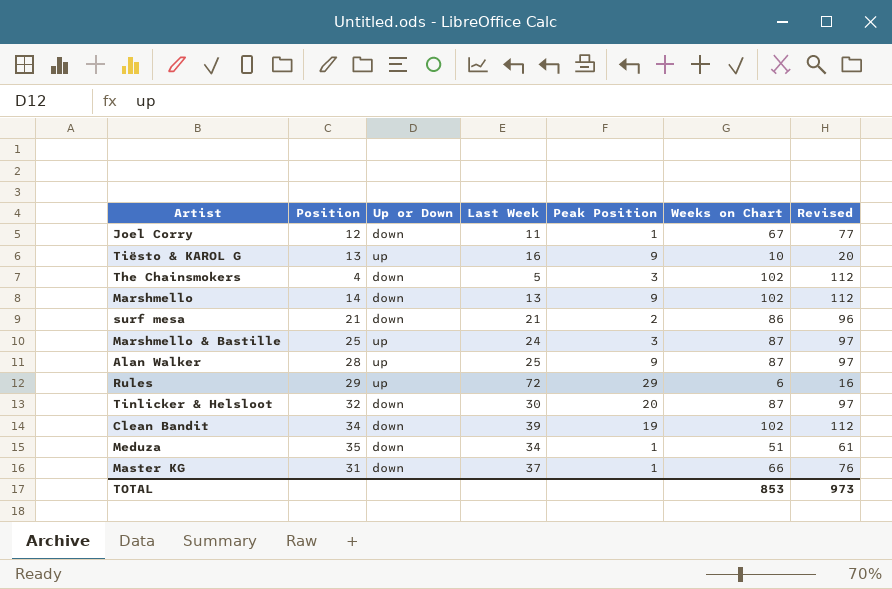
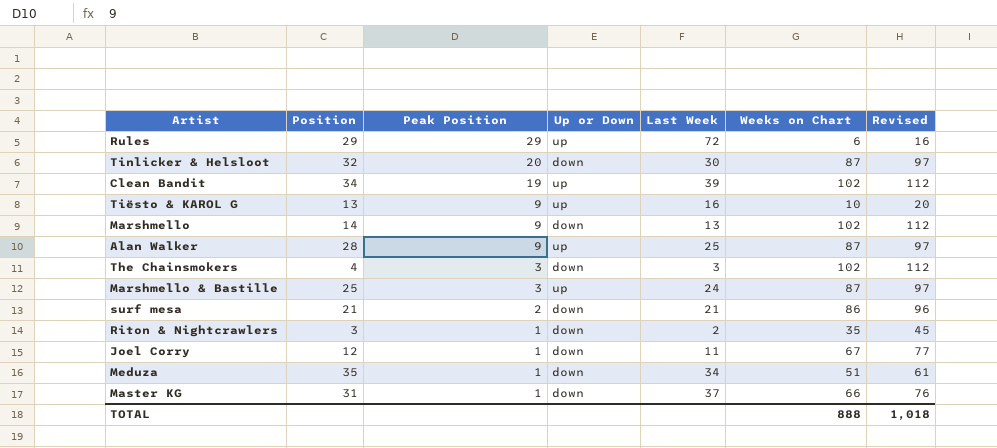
row order: none -> Peak Position descending
column Peak Position | position: 5 -> 3
Clean Bandit | Up or Down: down -> up
The Chainsmokers | Last Week: 5 -> 3
row Riton & Nightcrawlers: none -> 3 | 1 | down | 2 | 35 | 45
TOTAL | Weeks on Chart: 853 -> 888
TOTAL | Revised: 973 -> 1,018

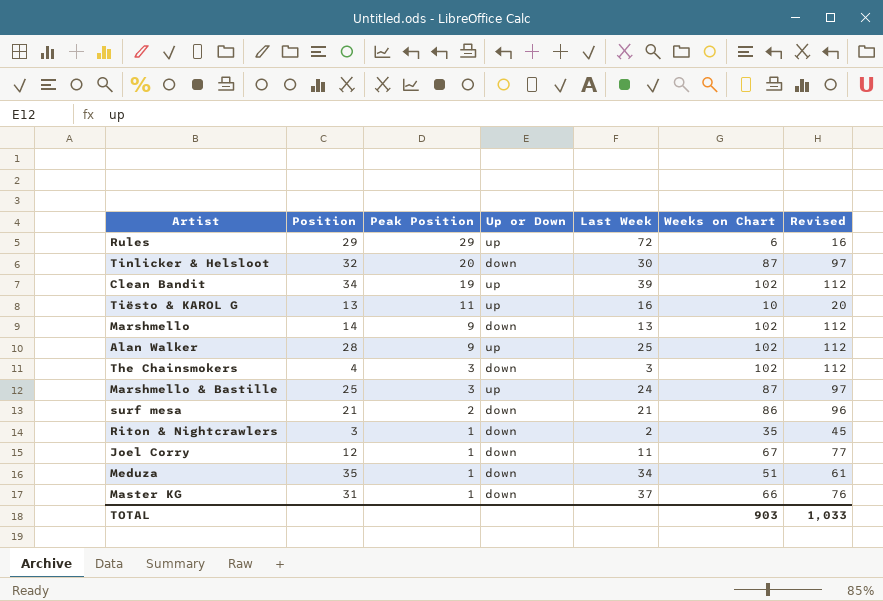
Tiësto & KAROL G | Peak Position: 9 -> 11
Alan Walker | Weeks on Chart: 87 -> 102
Alan Walker | Revised: 97 -> 112
TOTAL | Weeks on Chart: 888 -> 903
TOTAL | Revised: 1,018 -> 1,033

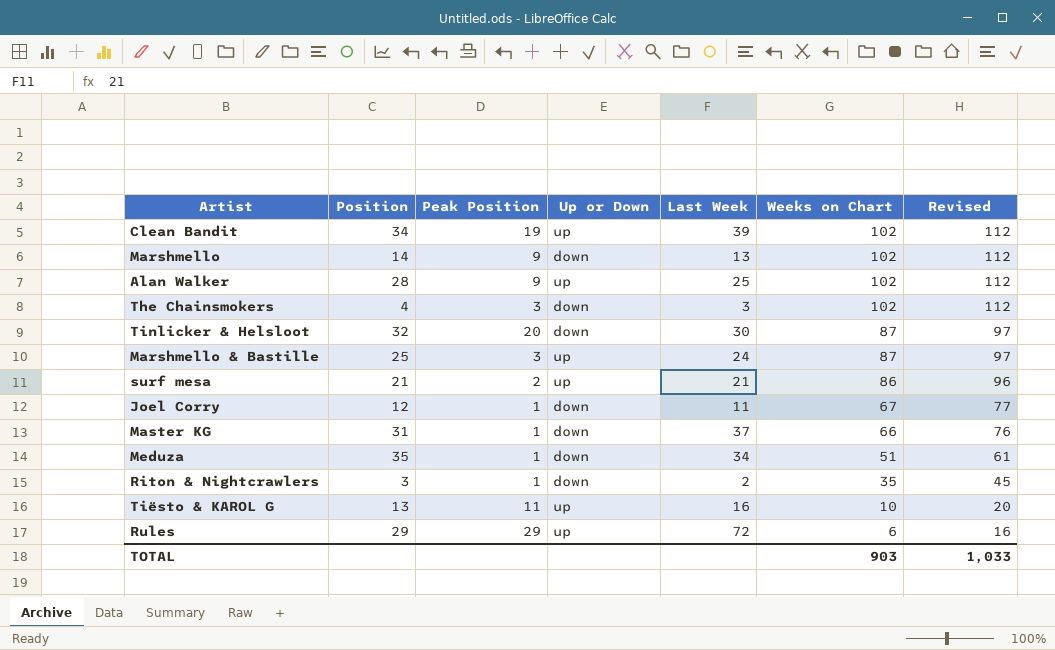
row order: Peak Position descending -> Weeks on Chart descending
surf mesa | Up or Down: down -> up

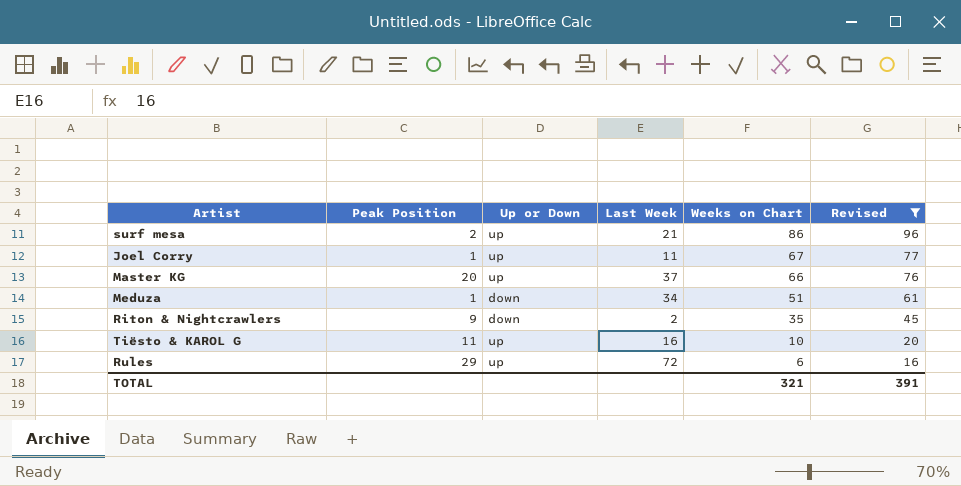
filter: none -> Revised <= 96
column Position | position: 2 -> none
Joel Corry | Up or Down: down -> up
Master KG | Peak Position: 1 -> 20
Master KG | Up or Down: down -> up
Riton & Nightcrawlers | Peak Position: 1 -> 9
TOTAL | Weeks on Chart: 903 -> 321
TOTAL | Revised: 1,033 -> 391

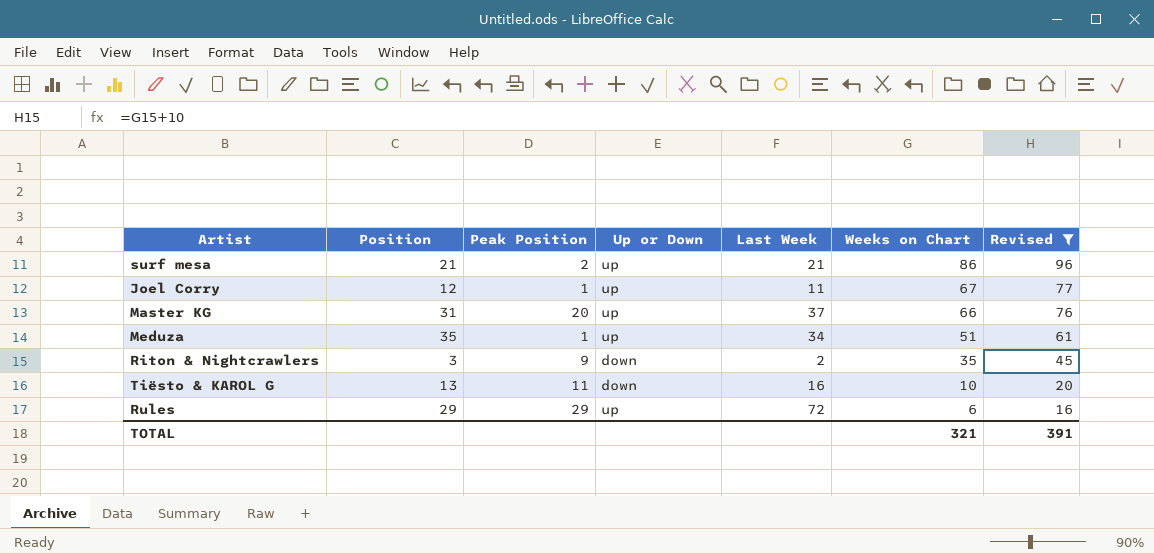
column Position | position: none -> 2
Meduza | Up or Down: down -> up
Tiësto & KAROL G | Up or Down: up -> down

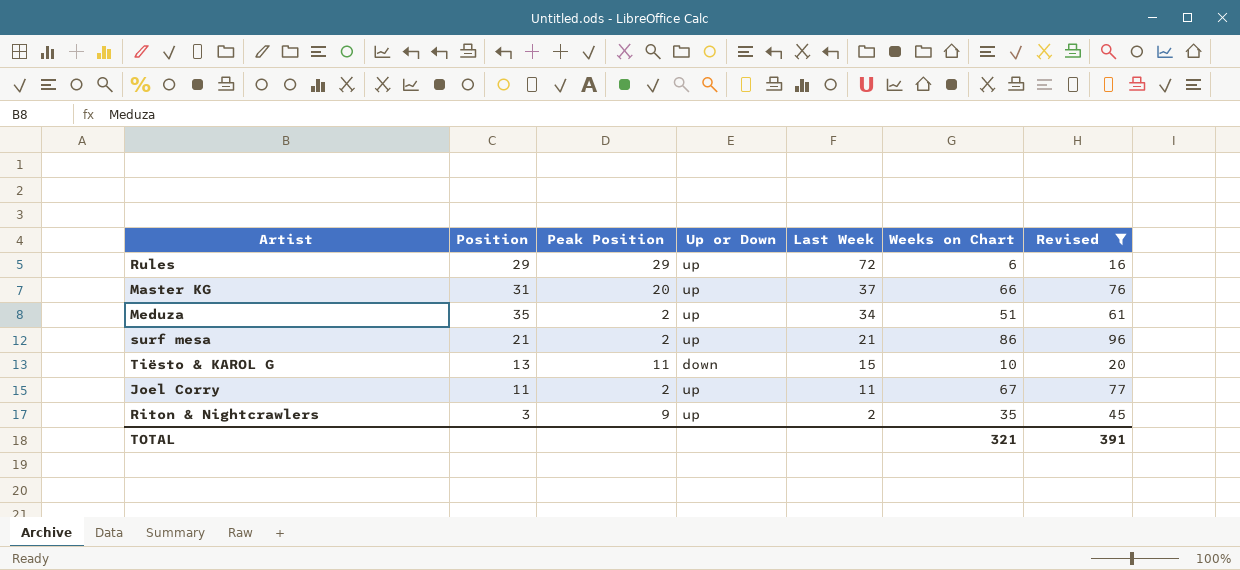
row order: Weeks on Chart descending -> Last Week descending
Meduza | Peak Position: 1 -> 2
Tiësto & KAROL G | Last Week: 16 -> 15
Joel Corry | Position: 12 -> 11
Joel Corry | Peak Position: 1 -> 2
Riton & Nightcrawlers | Up or Down: down -> up

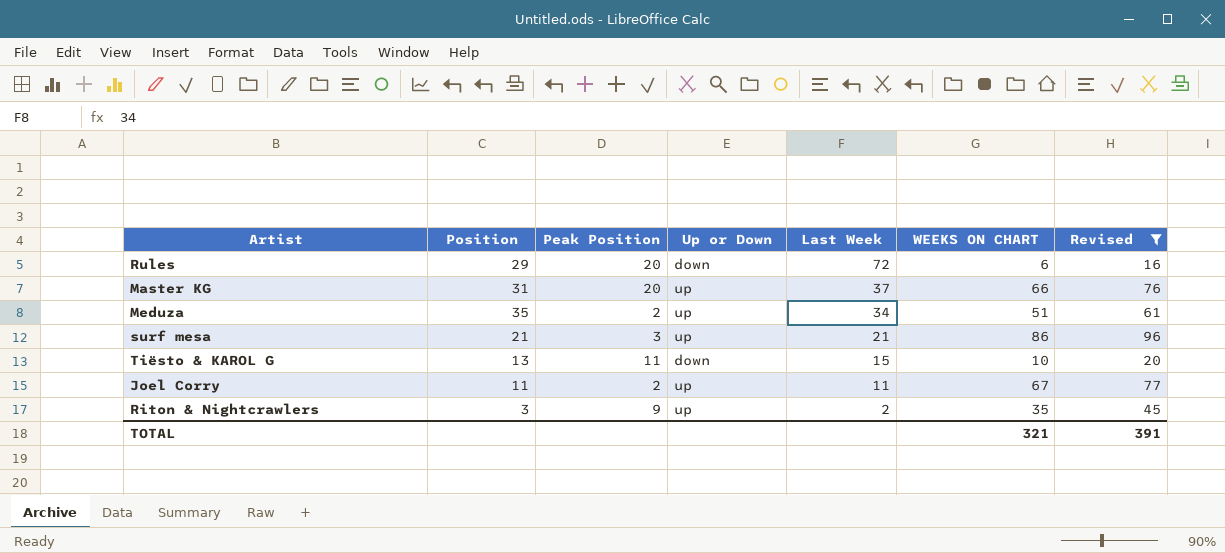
column name: Weeks on Chart -> WEEKS ON CHART
Rules | Peak Position: 29 -> 20
Rules | Up or Down: up -> down
surf mesa | Peak Position: 2 -> 3

